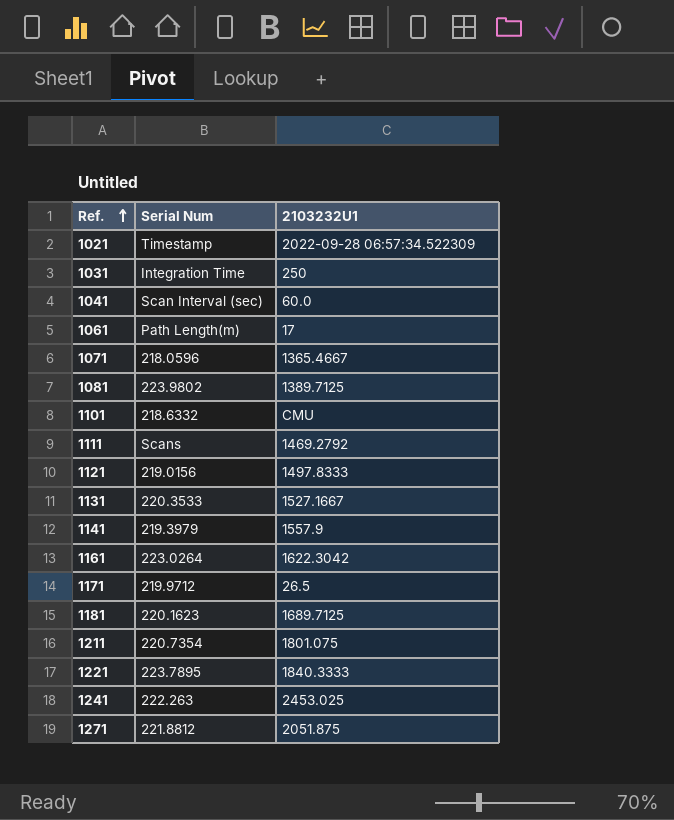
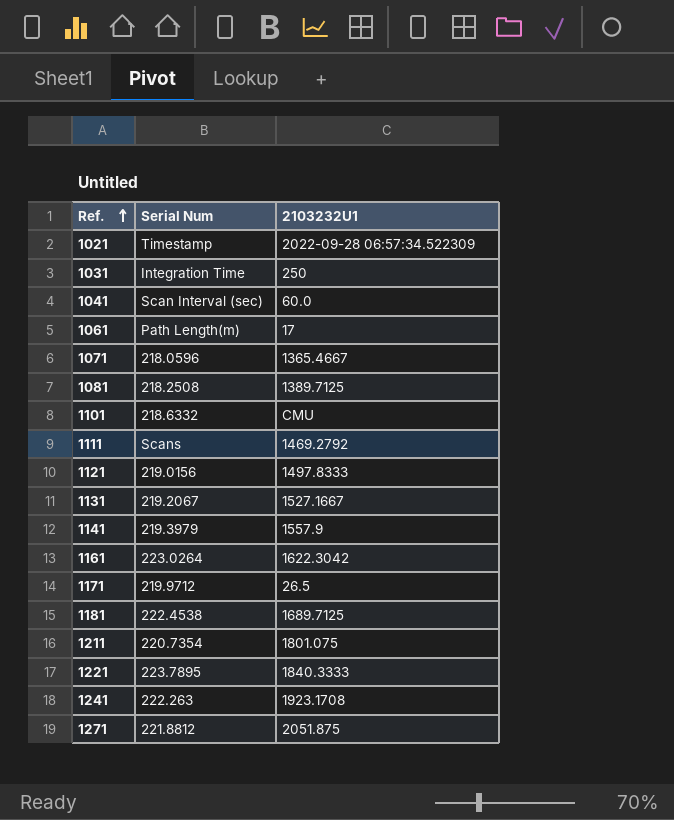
1081 | Serial Num: 223.9802 -> 218.2508
1131 | Serial Num: 220.3533 -> 219.2067
1181 | Serial Num: 220.1623 -> 222.4538
1241 | 2103232U1: 2453.025 -> 1923.1708

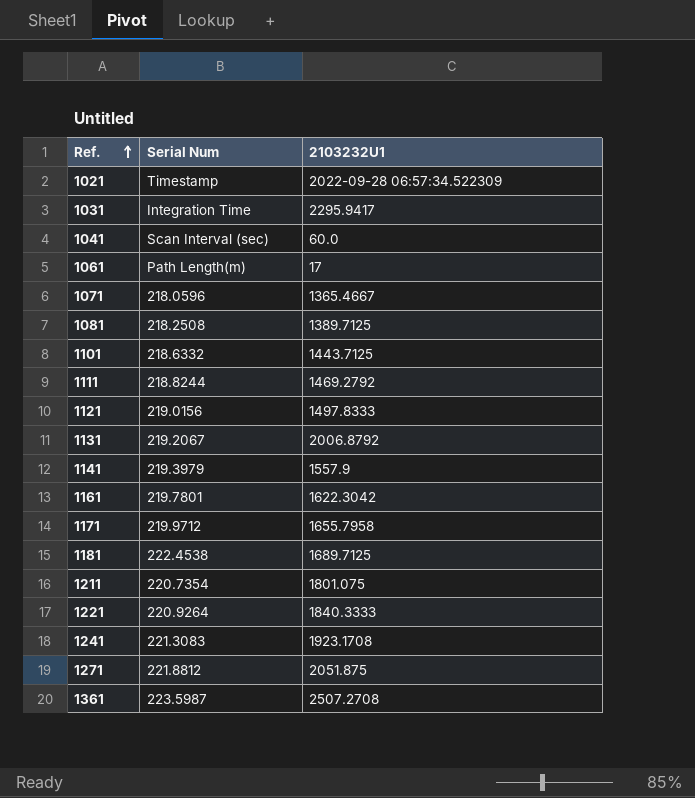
1031 | 2103232U1: 250 -> 2295.9417
1101 | 2103232U1: CMU -> 1443.7125
1111 | Serial Num: Scans -> 218.8244
1131 | 2103232U1: 1527.1667 -> 2006.8792
1161 | Serial Num: 223.0264 -> 219.7801
1171 | 2103232U1: 26.5 -> 1655.7958
1221 | Serial Num: 223.7895 -> 220.9264
1241 | Serial Num: 222.263 -> 221.3083
row 1361: none -> 223.5987 | 2507.2708

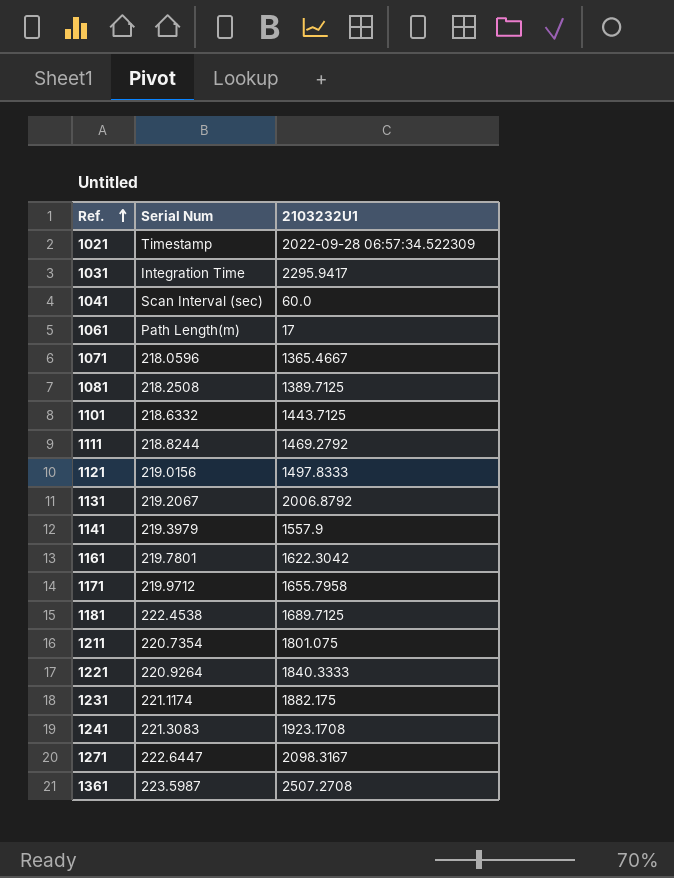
row 1231: none -> 221.1174 | 1882.175
1271 | Serial Num: 221.8812 -> 222.6447
1271 | 2103232U1: 2051.875 -> 2098.3167

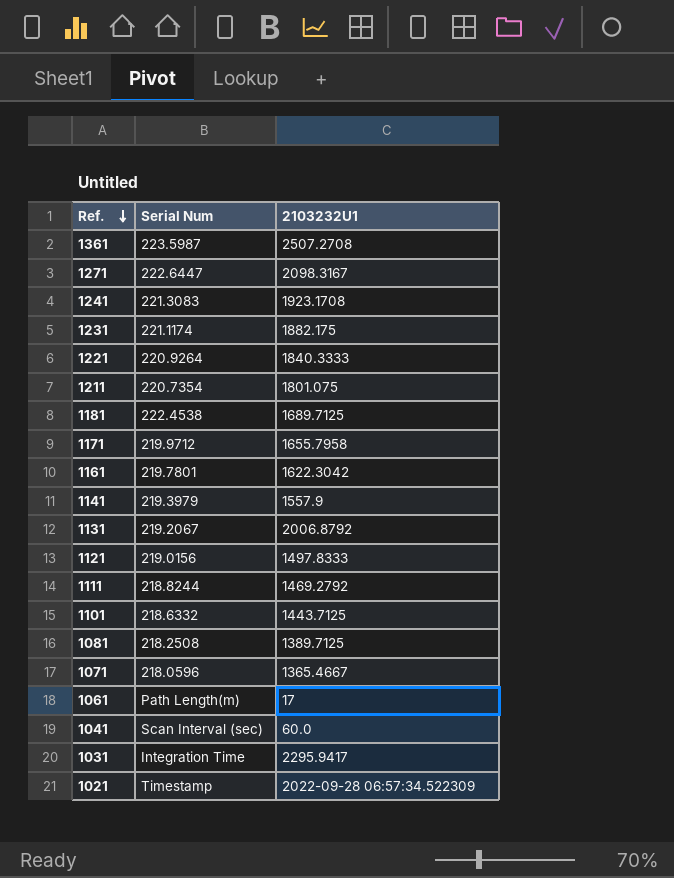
row order: Ref. ascending -> Ref. descending

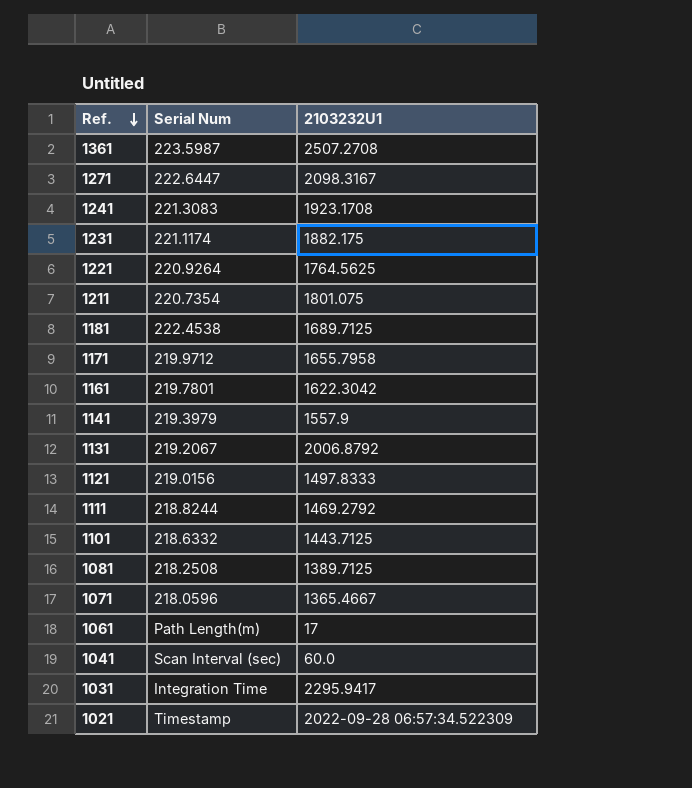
1221 | 2103232U1: 1840.3333 -> 1764.5625

